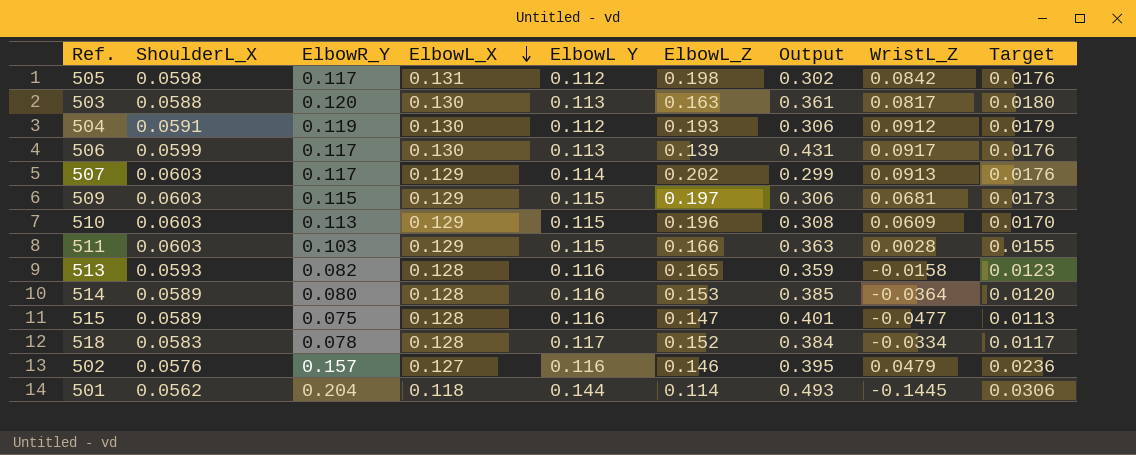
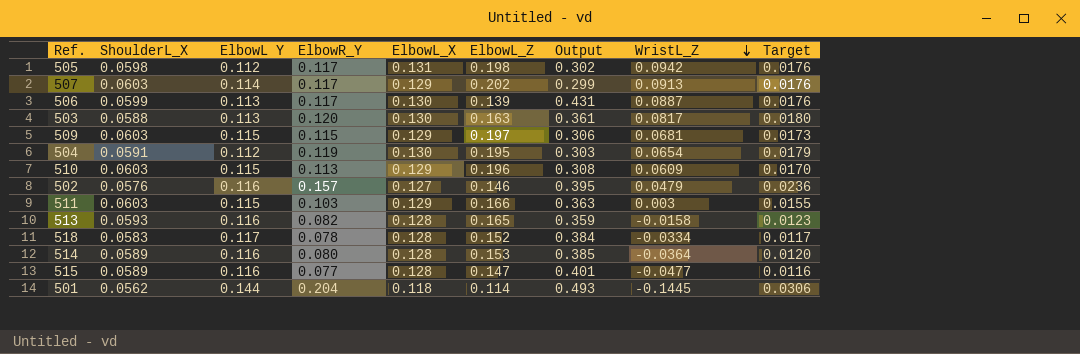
row order: ElbowL_X descending -> WristL_Z descending
column ElbowL Y | position: 5 -> 3
505 | WristL_Z: 0.0842 -> 0.0942
506 | WristL_Z: 0.0917 -> 0.0887
504 | ElbowL_Z: 0.193 -> 0.195
504 | Output: 0.306 -> 0.303
504 | WristL_Z: 0.0912 -> 0.0654
511 | WristL_Z: 0.0028 -> 0.003
515 | ElbowR_Y: 0.075 -> 0.077
515 | Target: 0.0113 -> 0.0116

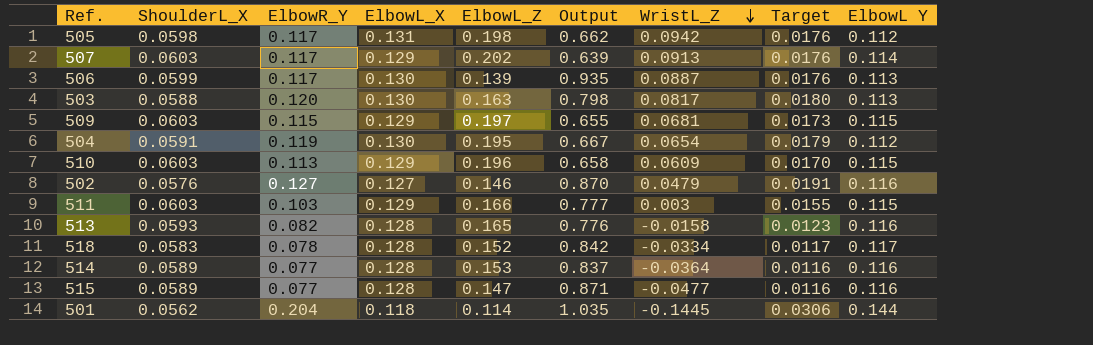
column Output | formula: [ShoulderL_X] / [ElbowL_Z] -> [ElbowL_X] / [ElbowL_Z]
column ElbowL Y | position: 3 -> 9
502 | ElbowR_Y: 0.157 -> 0.127
502 | Target: 0.0236 -> 0.0191
514 | ElbowR_Y: 0.080 -> 0.077
514 | Target: 0.0120 -> 0.0116

